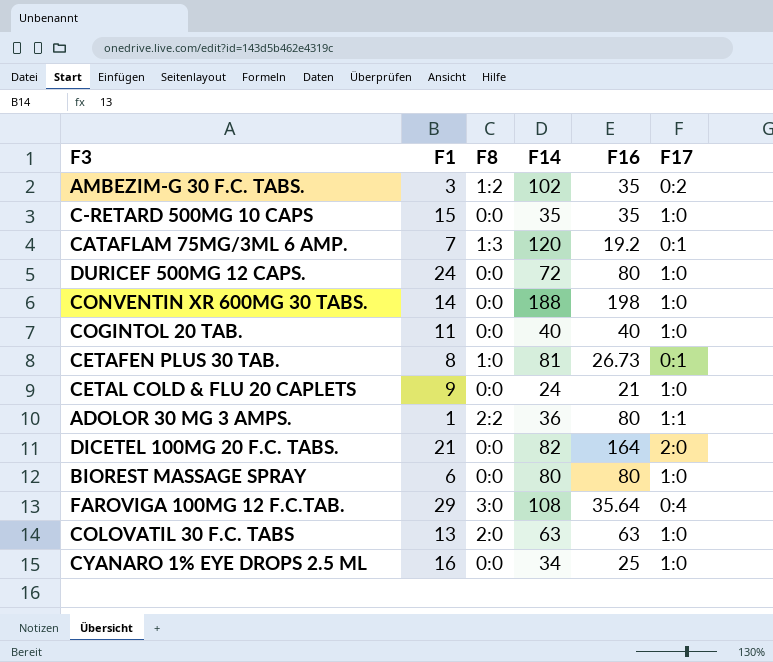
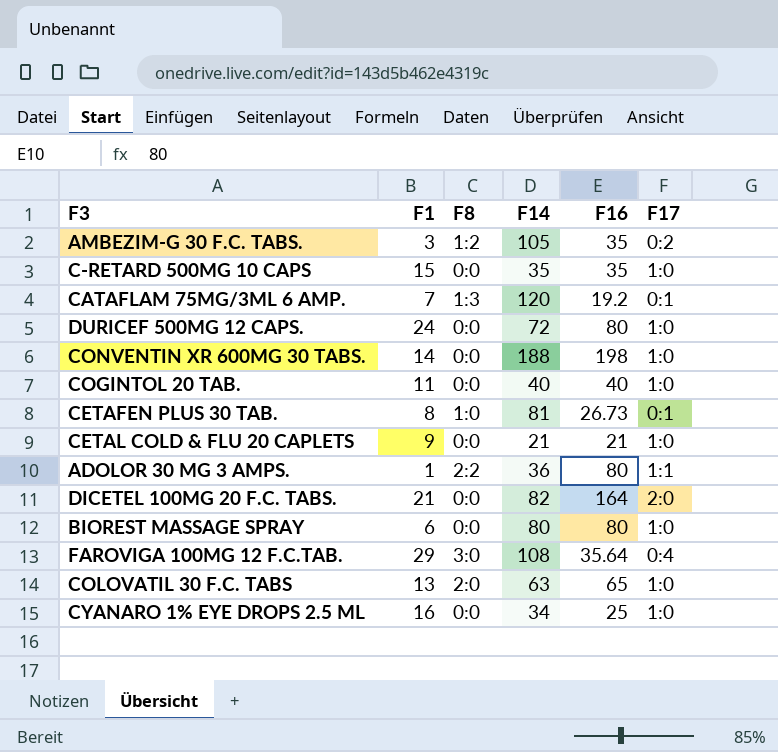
AMBEZIM-G 30 F.C. TABS. | F14: 102 -> 105
CETAL COLD & FLU 20 CAPLETS | F14: 24 -> 21
COLOVATIL 30 F.C. TABS | F16: 63 -> 65

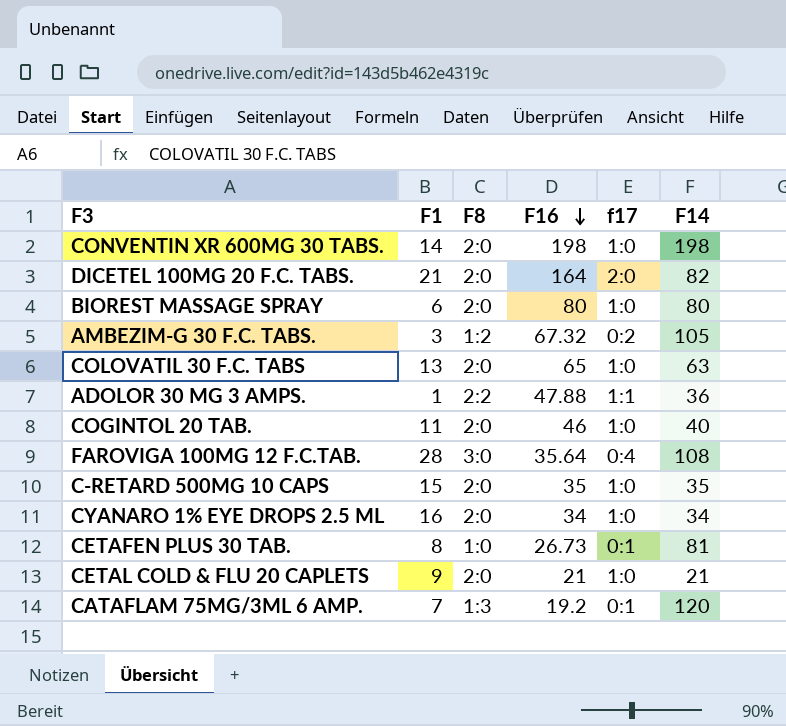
row order: none -> F16 descending
column name: F17 -> f17
column F14 | position: 4 -> 6
row DURICEF 500MG 12 CAPS.: 24 | 0:0 | 72 | 80 | 1:0 -> none
CONVENTIN XR 600MG 30 TABS. | F8: 0:0 -> 2:0
CONVENTIN XR 600MG 30 TABS. | F14: 188 -> 198
DICETEL 100MG 20 F.C. TABS. | F8: 0:0 -> 2:0
BIOREST MASSAGE SPRAY | F8: 0:0 -> 2:0
AMBEZIM-G 30 F.C. TABS. | F16: 35 -> 67.32
ADOLOR 30 MG 3 AMPS. | F16: 80 -> 47.88
COGINTOL 20 TAB. | F8: 0:0 -> 2:0
COGINTOL 20 TAB. | F16: 40 -> 46
FAROVIGA 100MG 12 F.C.TAB. | F1: 29 -> 28
C-RETARD 500MG 10 CAPS | F8: 0:0 -> 2:0
CYANARO 1% EYE DROPS 2.5 ML | F8: 0:0 -> 2:0
CYANARO 1% EYE DROPS 2.5 ML | F16: 25 -> 34
CETAL COLD & FLU 20 CAPLETS | F8: 0:0 -> 2:0

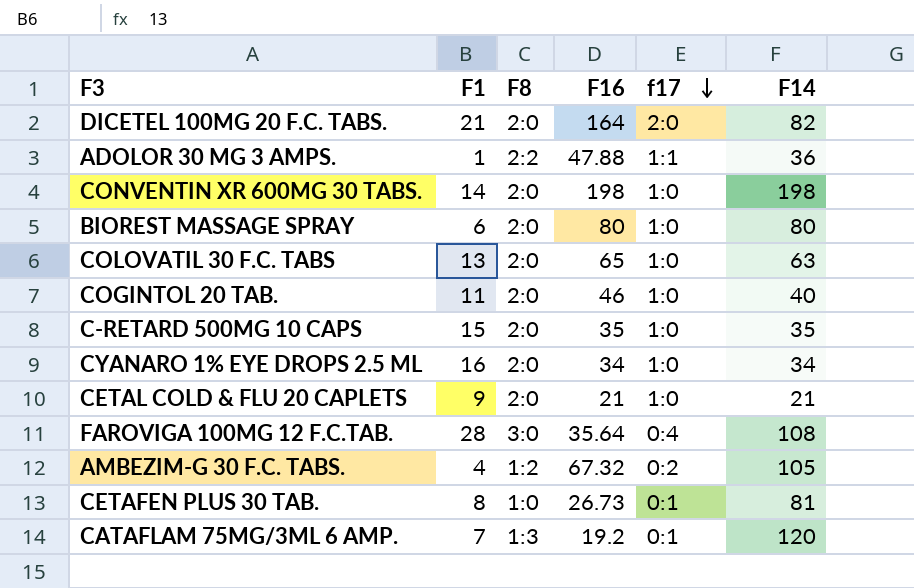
row order: F16 descending -> f17 descending
AMBEZIM-G 30 F.C. TABS. | F1: 3 -> 4

